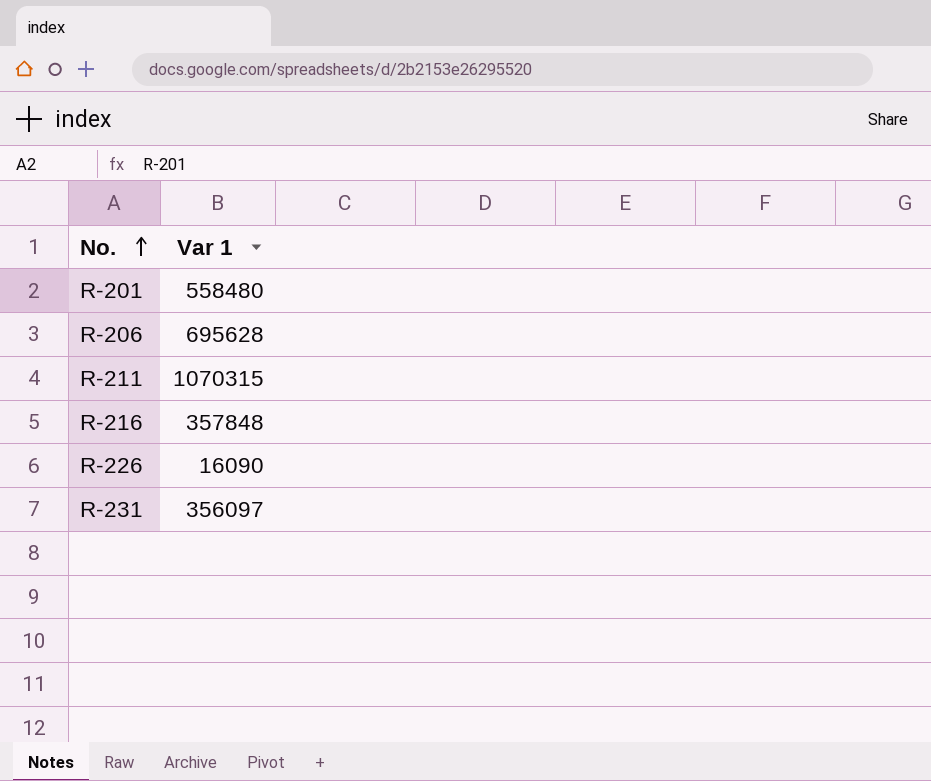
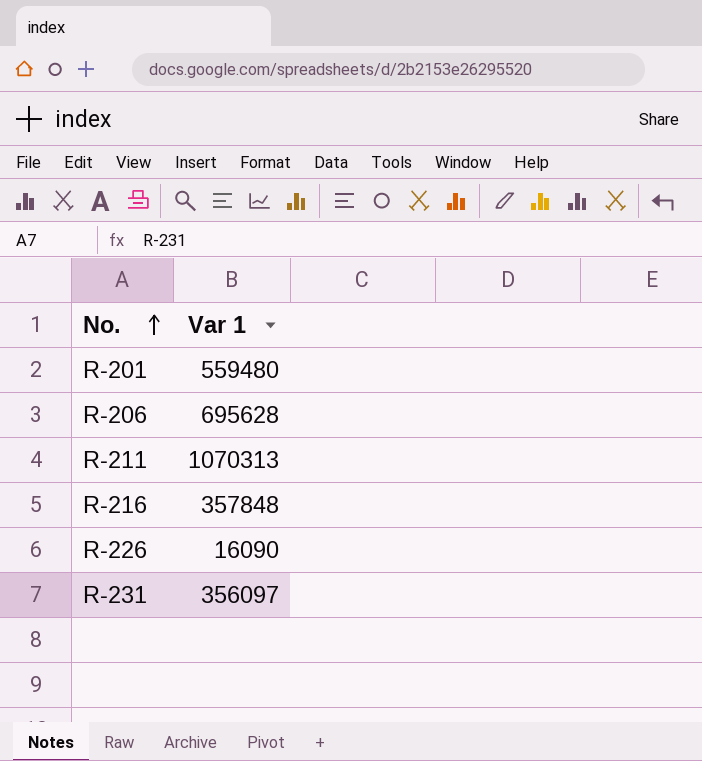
R-201 | Var 1: 558480 -> 559480
R-211 | Var 1: 1070315 -> 1070313

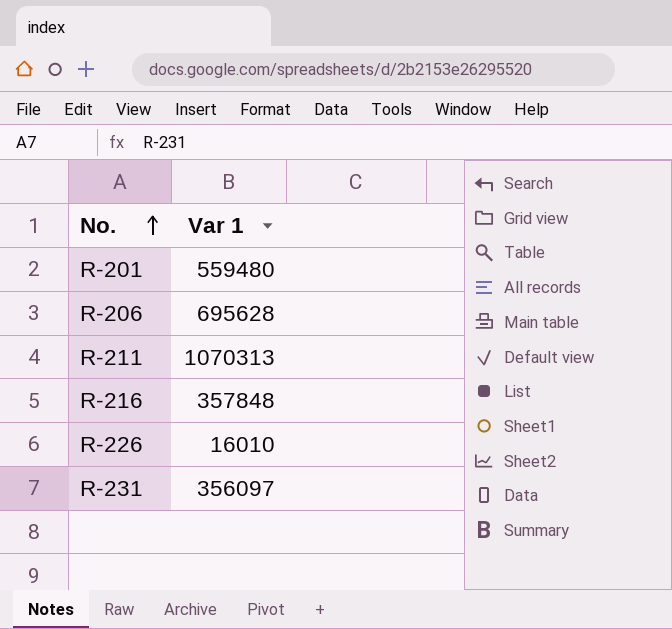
R-226 | Var 1: 16090 -> 16010

